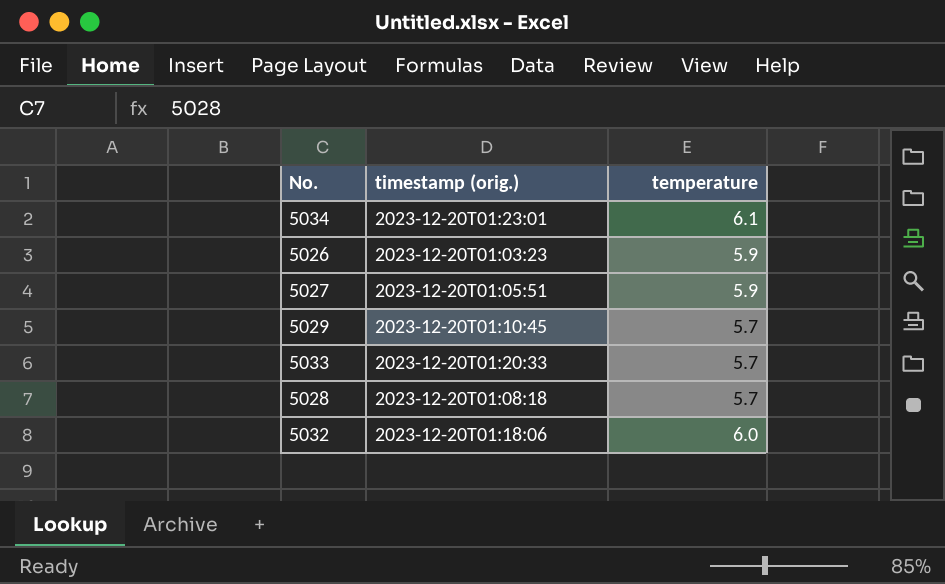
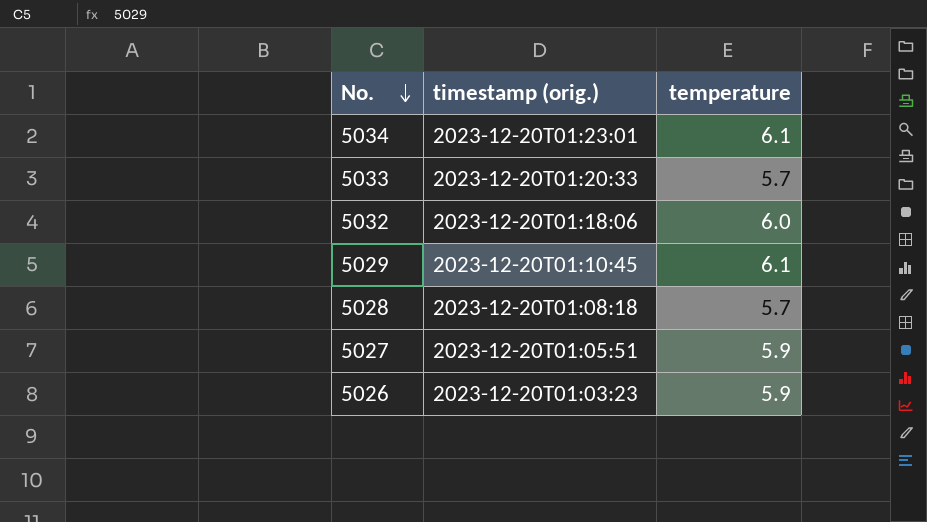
row order: none -> No. descending
5029 | temperature: 5.7 -> 6.1

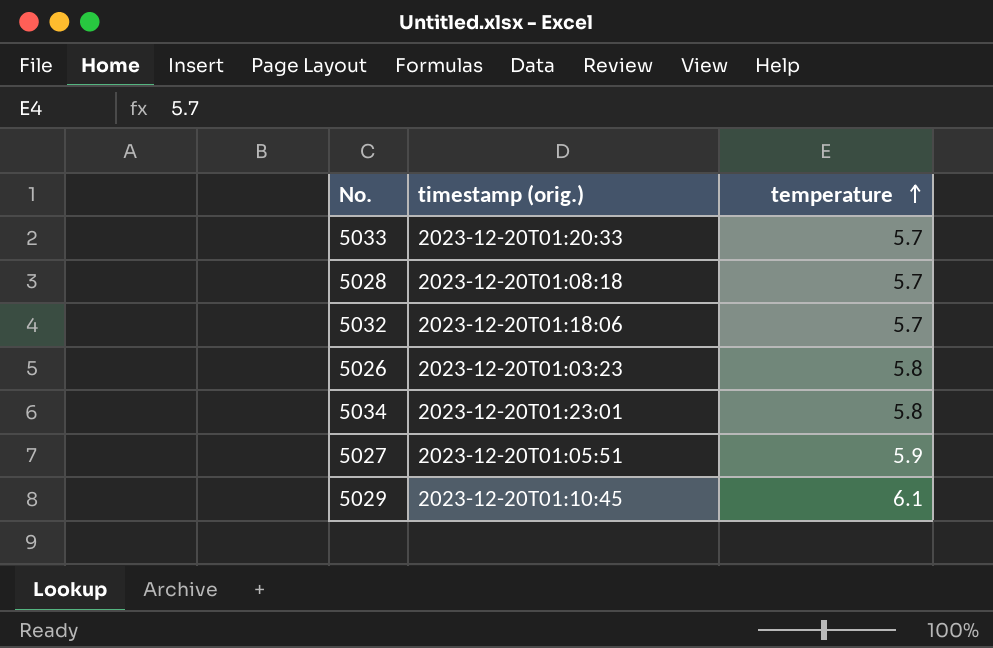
row order: No. descending -> temperature ascending
5032 | temperature: 6.0 -> 5.7
5026 | temperature: 5.9 -> 5.8
5034 | temperature: 6.1 -> 5.8

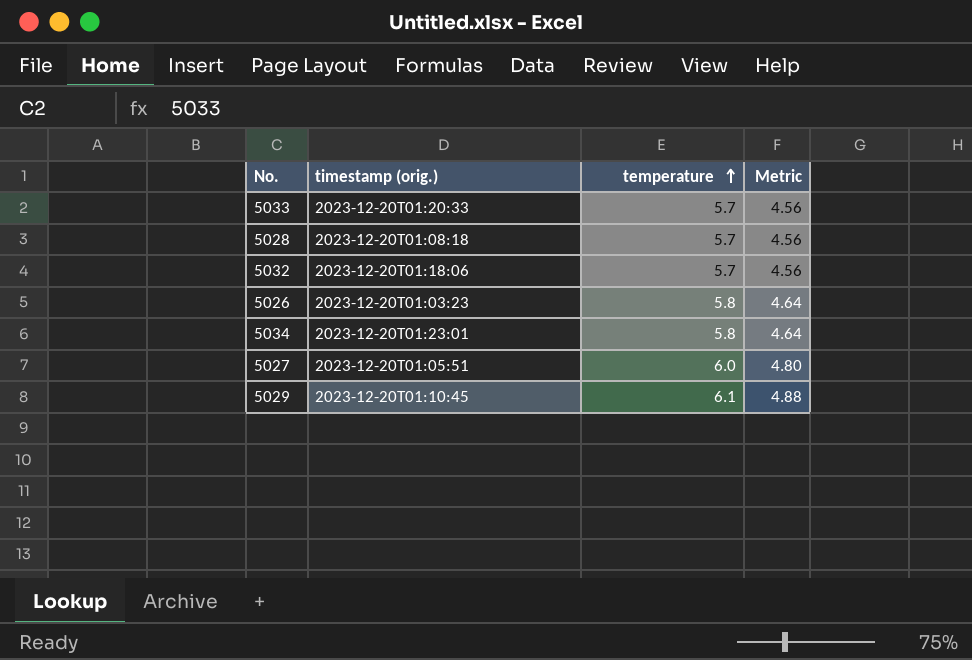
column Metric | formula: none -> [temperature] * 0.8
5027 | temperature: 5.9 -> 6.0

